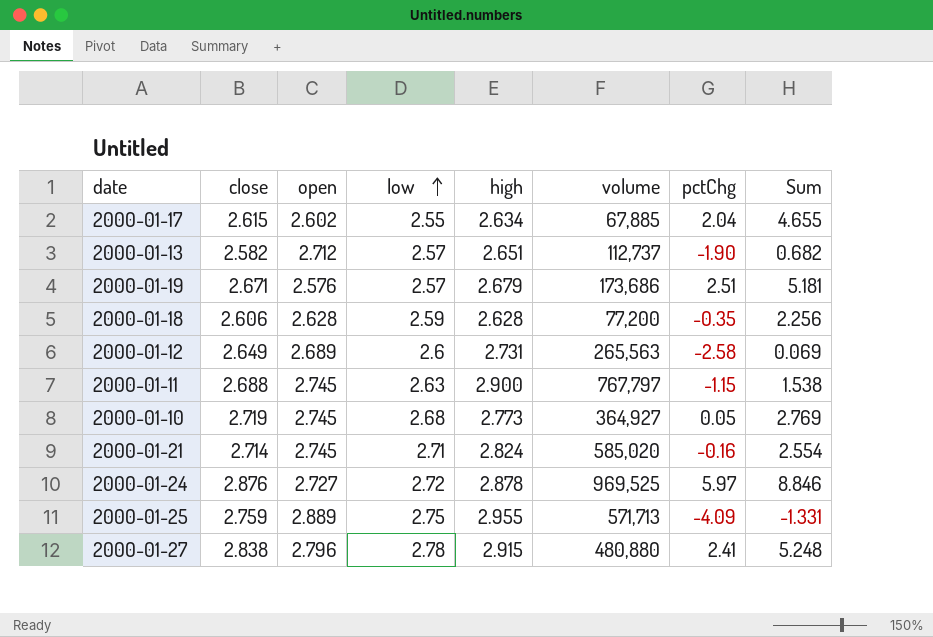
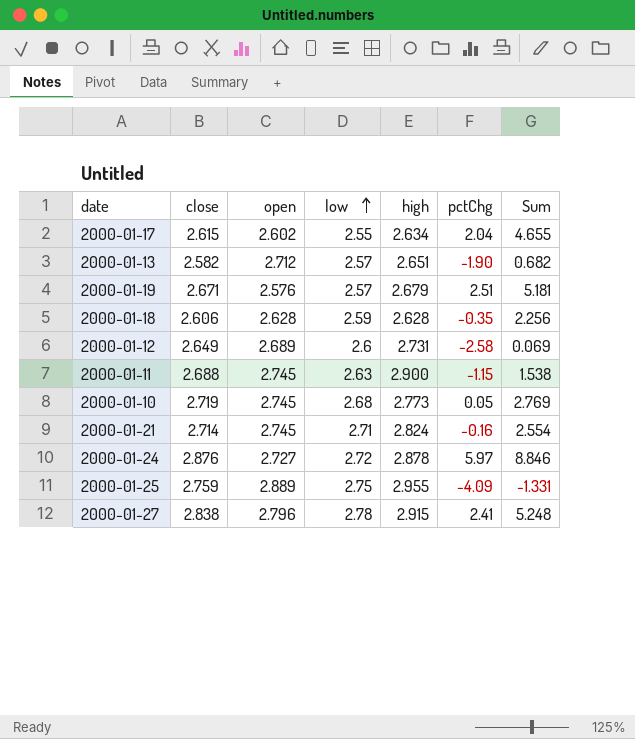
column volume | position: 6 -> none

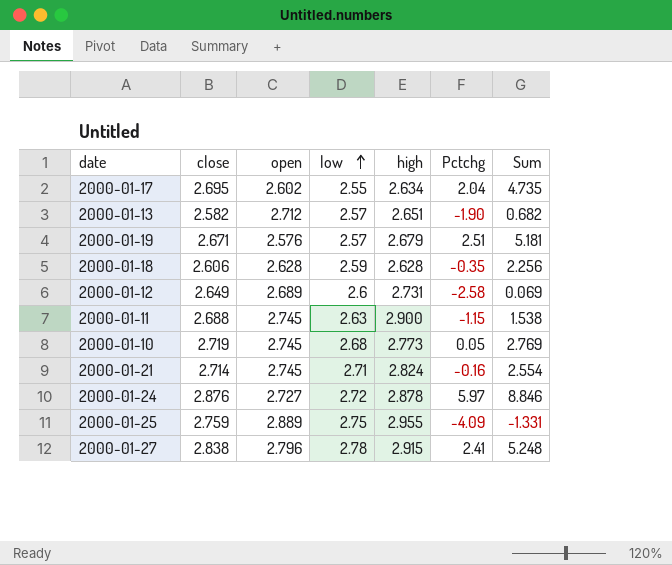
column name: pctChg -> Pctchg
2000-01-17 | close: 2.615 -> 2.695
2000-01-17 | Sum: 4.655 -> 4.735

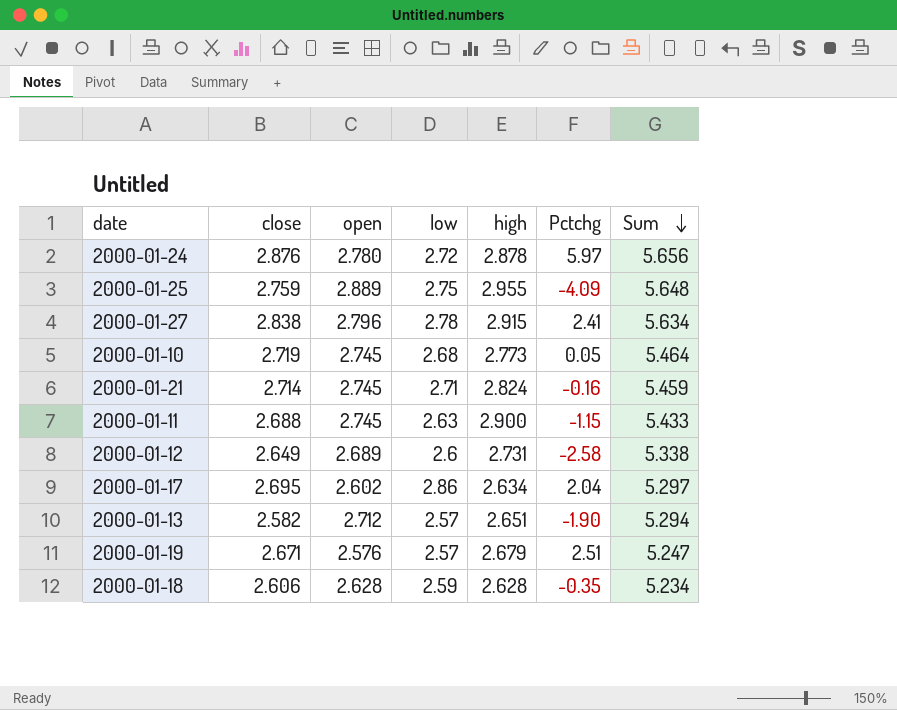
row order: low ascending -> Sum descending
column Sum | formula: [close] + [Pctchg] -> [close] + [open]
2000-01-24 | open: 2.727 -> 2.780
2000-01-17 | low: 2.55 -> 2.86

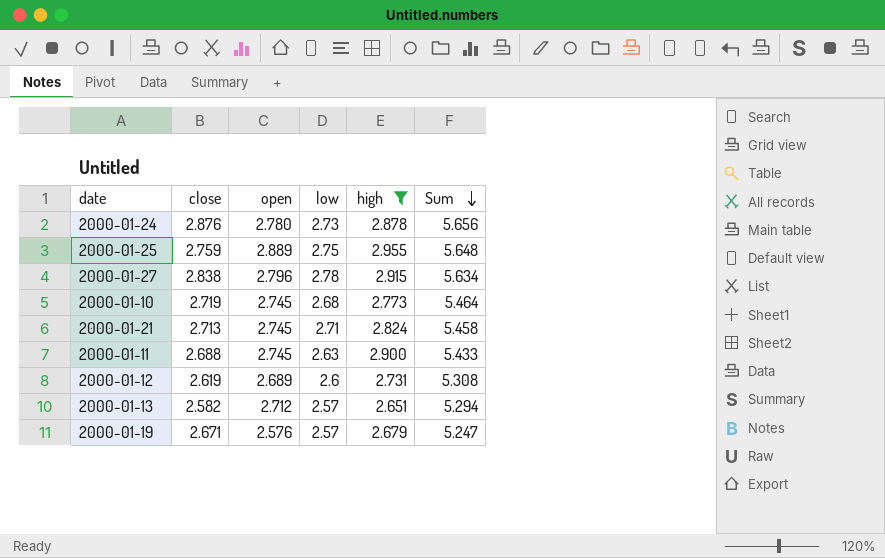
filter: none -> high >= 2.651
column Pctchg | position: 6 -> none
2000-01-24 | low: 2.72 -> 2.73
2000-01-21 | close: 2.714 -> 2.713
2000-01-21 | Sum: 5.459 -> 5.458
2000-01-12 | close: 2.649 -> 2.619
2000-01-12 | Sum: 5.338 -> 5.308

